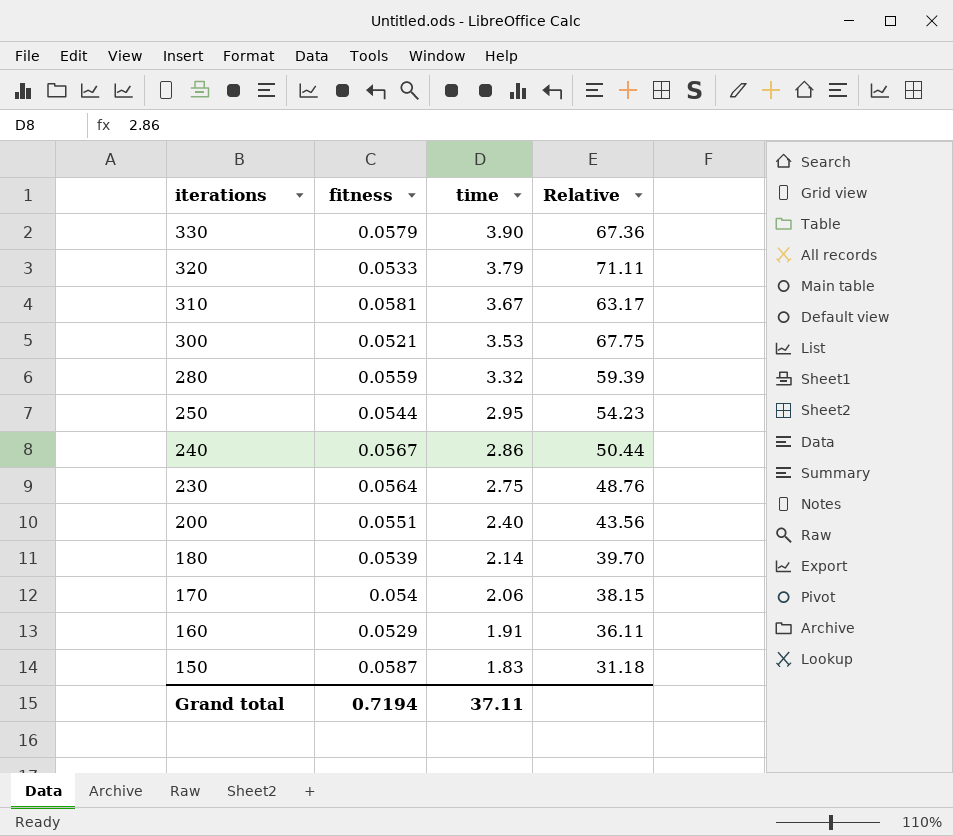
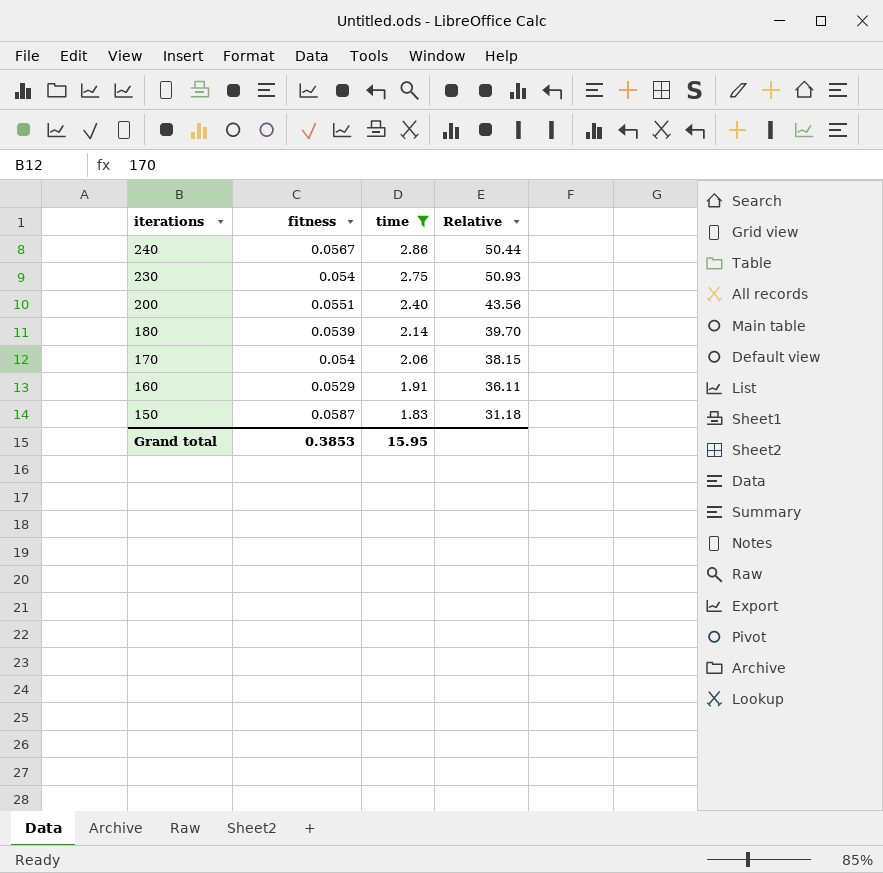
filter: none -> time <= 2.86
230 | fitness: 0.0564 -> 0.054
230 | Relative: 48.76 -> 50.93
Grand total | fitness: 0.7194 -> 0.3853
Grand total | time: 37.11 -> 15.95

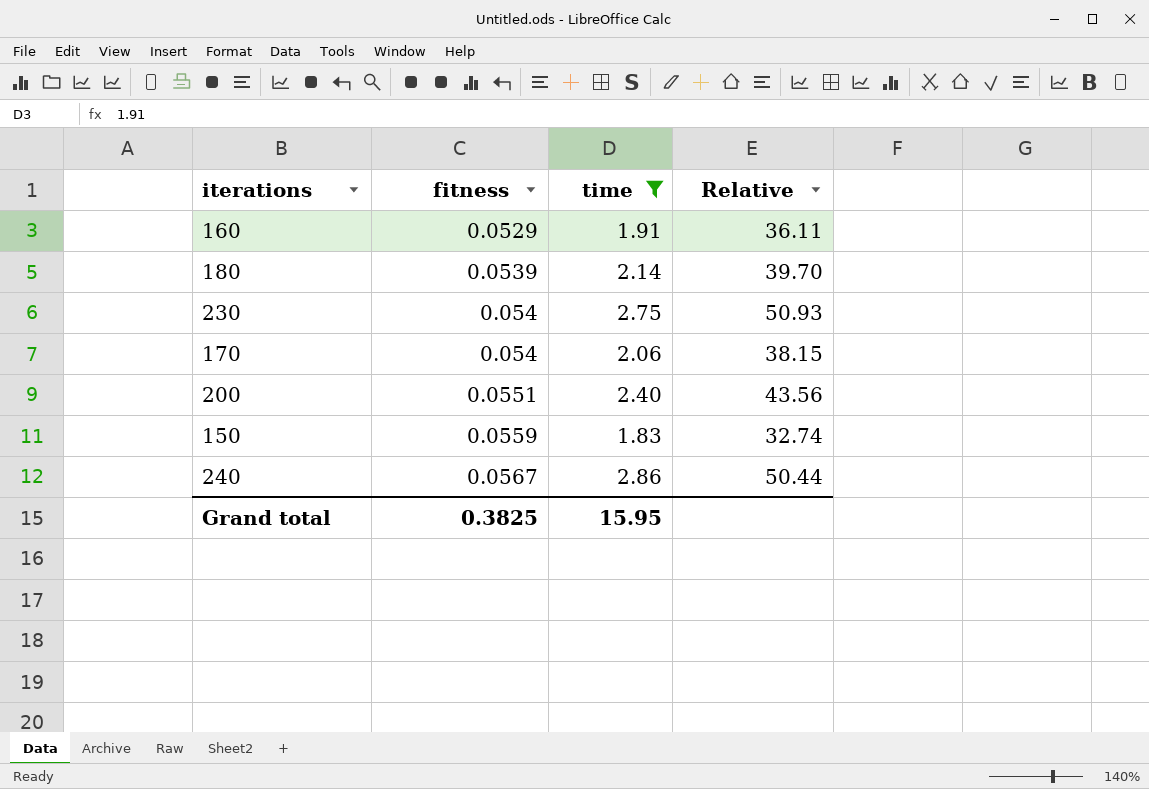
row order: iterations descending -> fitness ascending
150 | fitness: 0.0587 -> 0.0559
150 | Relative: 31.18 -> 32.74
Grand total | fitness: 0.3853 -> 0.3825

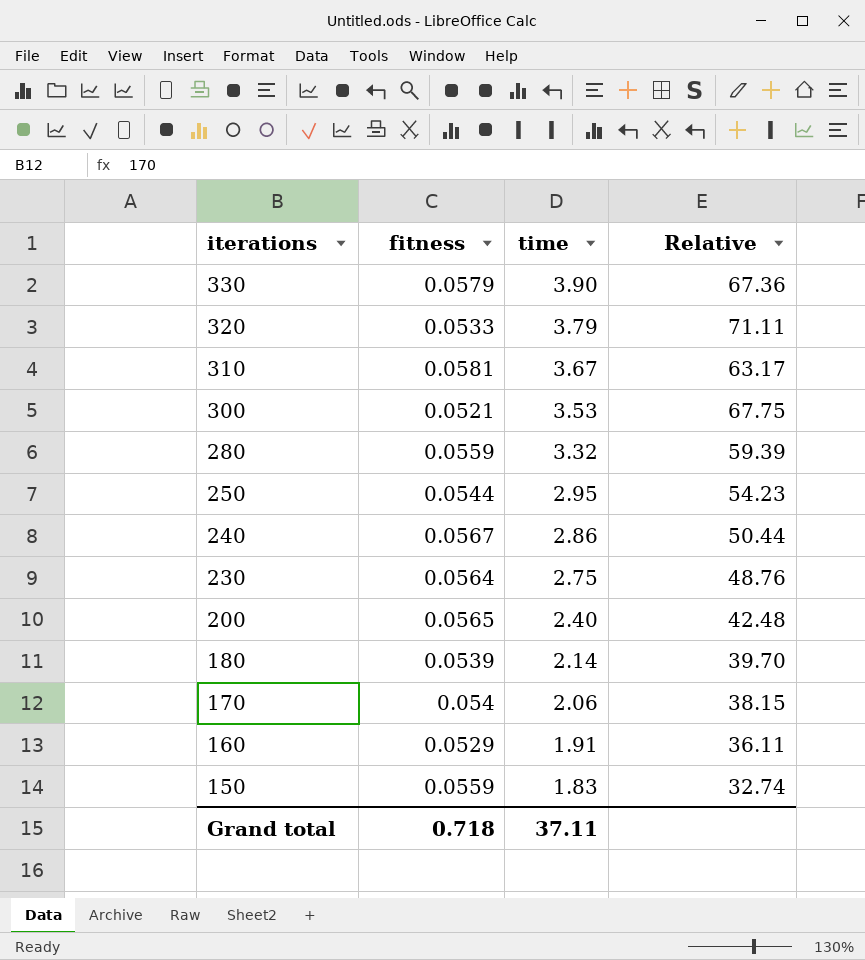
filter: time <= 2.86 -> none
row order: fitness ascending -> iterations descending
230 | fitness: 0.054 -> 0.0564
230 | Relative: 50.93 -> 48.76
200 | fitness: 0.0551 -> 0.0565
200 | Relative: 43.56 -> 42.48
Grand total | fitness: 0.3825 -> 0.718
Grand total | time: 15.95 -> 37.11

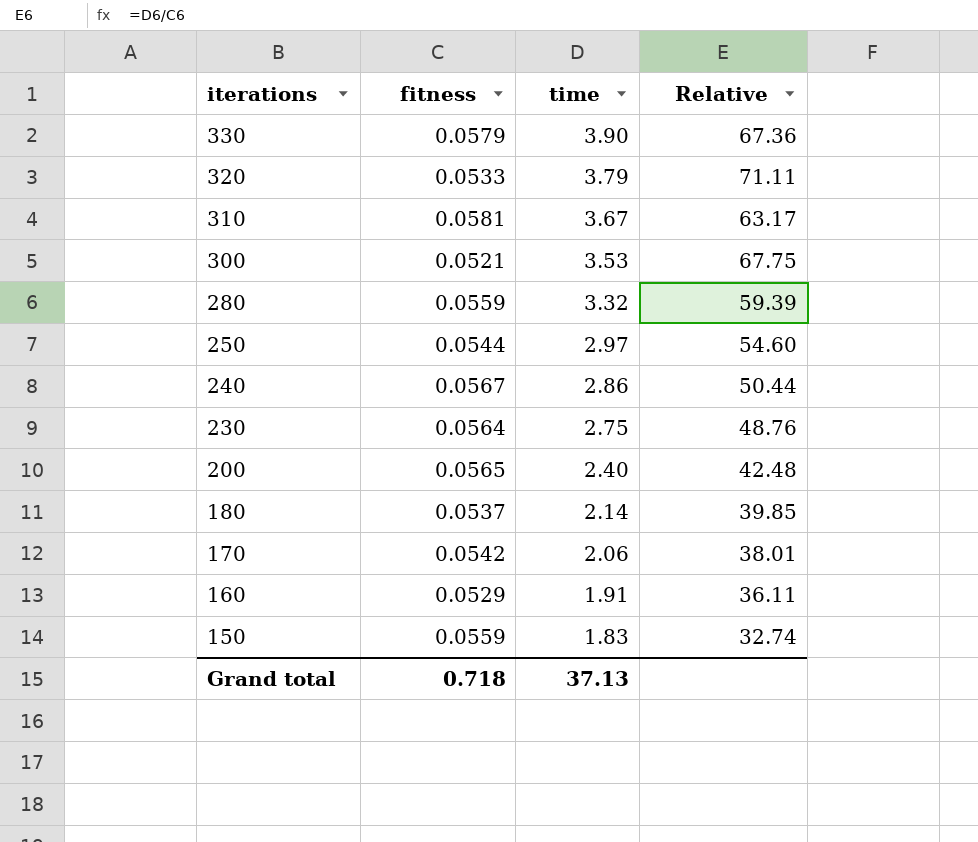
250 | time: 2.95 -> 2.97
250 | Relative: 54.23 -> 54.60
180 | fitness: 0.0539 -> 0.0537
180 | Relative: 39.70 -> 39.85
170 | fitness: 0.054 -> 0.0542
170 | Relative: 38.15 -> 38.01
Grand total | time: 37.11 -> 37.13

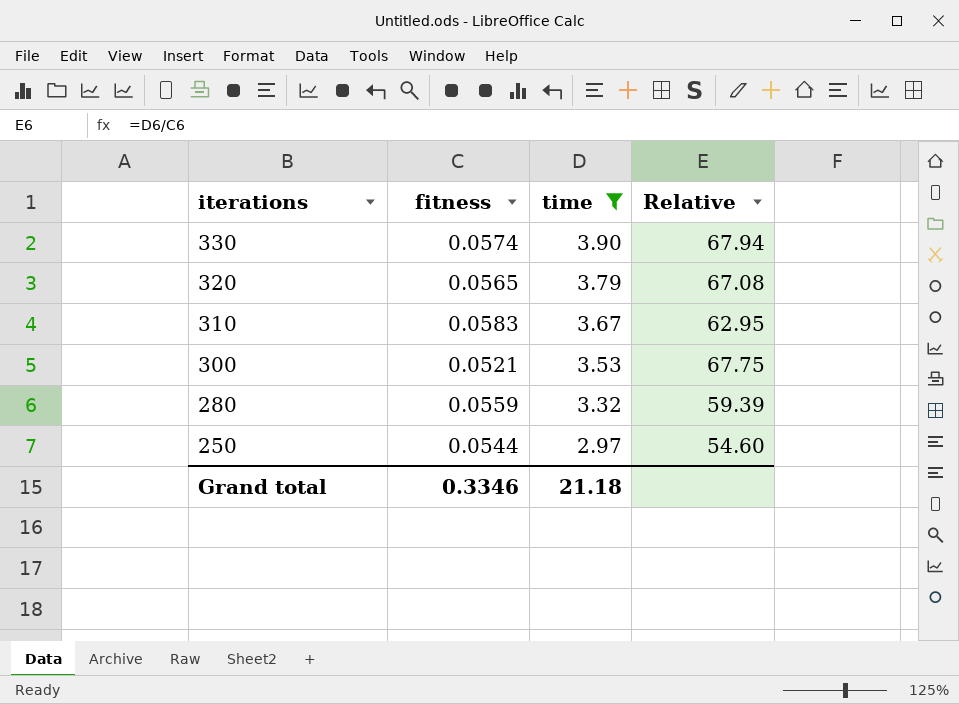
filter: none -> time >= 2.97
330 | fitness: 0.0579 -> 0.0574
330 | Relative: 67.36 -> 67.94
320 | fitness: 0.0533 -> 0.0565
320 | Relative: 71.11 -> 67.08
310 | fitness: 0.0581 -> 0.0583
310 | Relative: 63.17 -> 62.95
Grand total | fitness: 0.718 -> 0.3346
Grand total | time: 37.13 -> 21.18

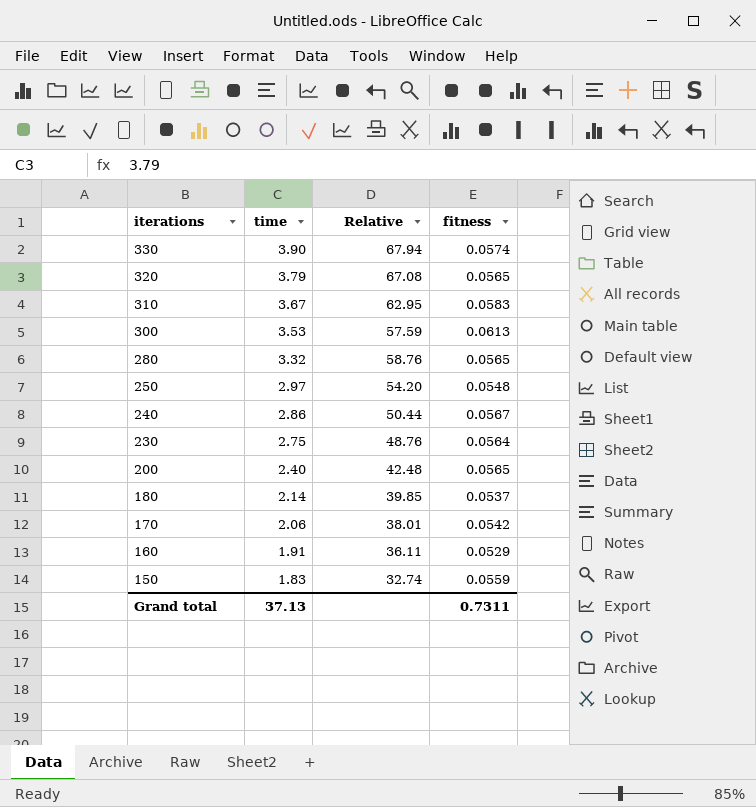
filter: time >= 2.97 -> none
column fitness | position: 2 -> 4
300 | Relative: 67.75 -> 57.59
300 | fitness: 0.0521 -> 0.0613
280 | Relative: 59.39 -> 58.76
280 | fitness: 0.0559 -> 0.0565
250 | Relative: 54.60 -> 54.20
250 | fitness: 0.0544 -> 0.0548
Grand total | time: 21.18 -> 37.13
Grand total | fitness: 0.3346 -> 0.7311

